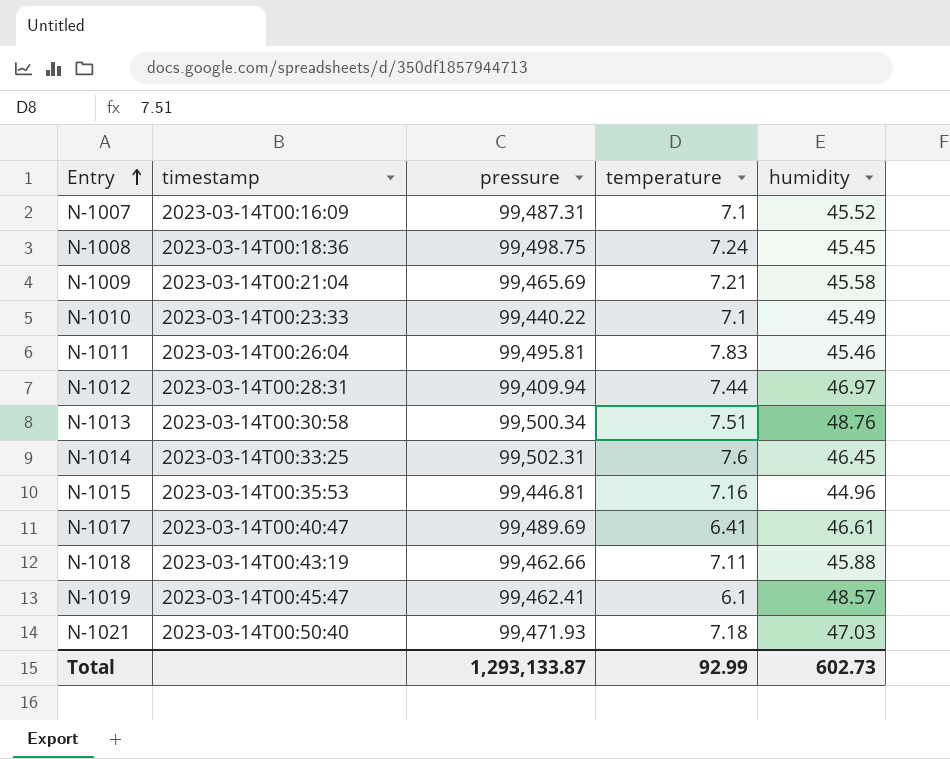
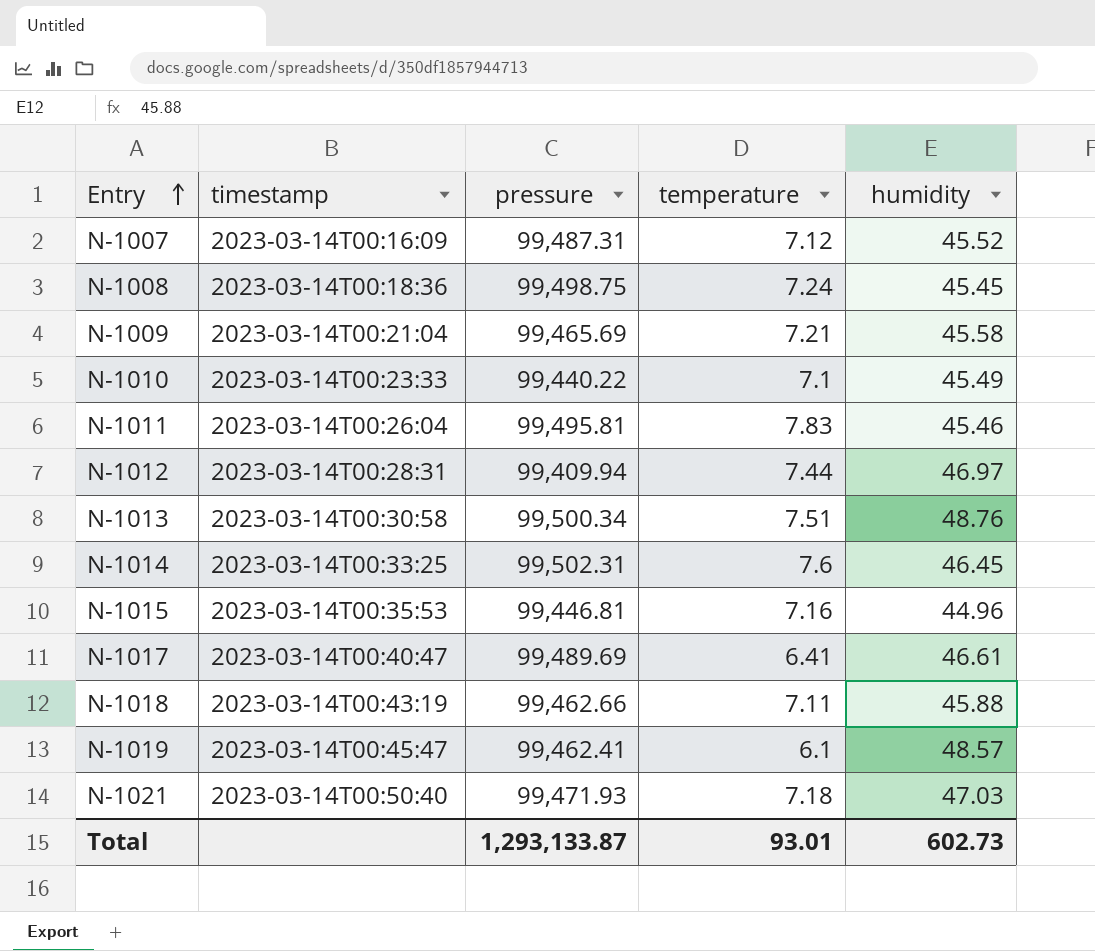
N-1007 | temperature: 7.1 -> 7.12
Total | temperature: 92.99 -> 93.01

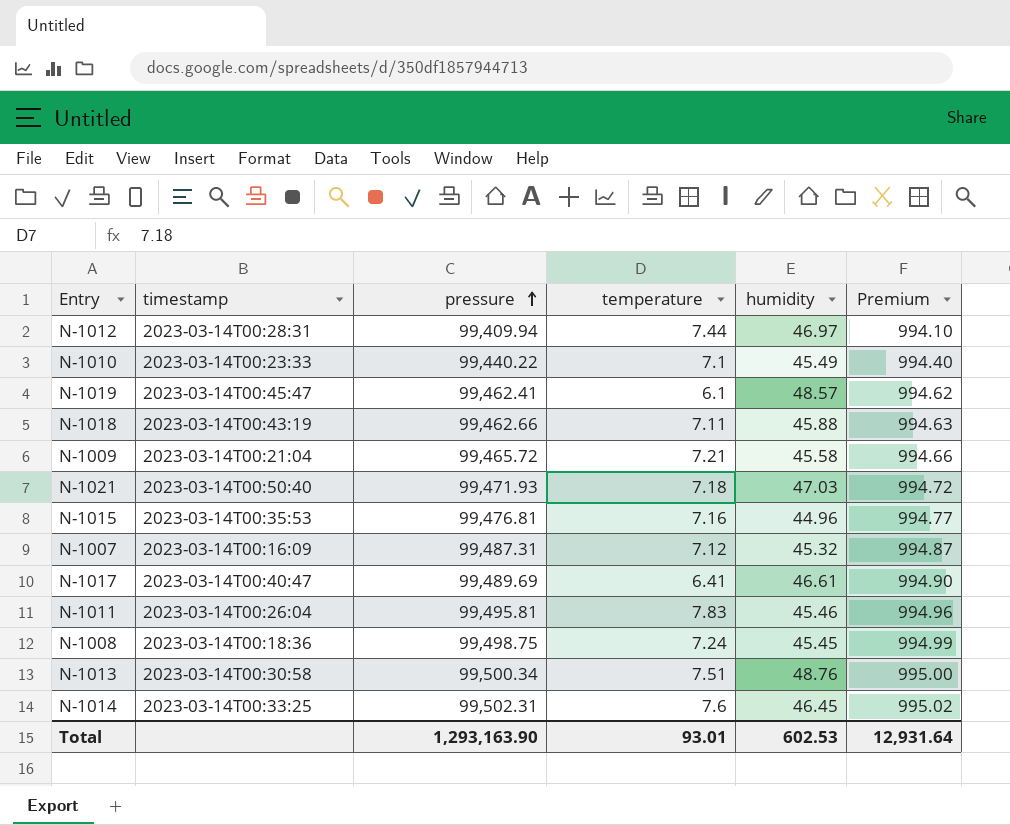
row order: Entry ascending -> pressure ascending
column Premium | formula: none -> [pressure] * 0.01
N-1009 | pressure: 99,465.69 -> 99,465.72
N-1015 | pressure: 99,446.81 -> 99,476.81
N-1007 | humidity: 45.52 -> 45.32
Total | pressure: 1,293,133.87 -> 1,293,163.90
Total | humidity: 602.73 -> 602.53

